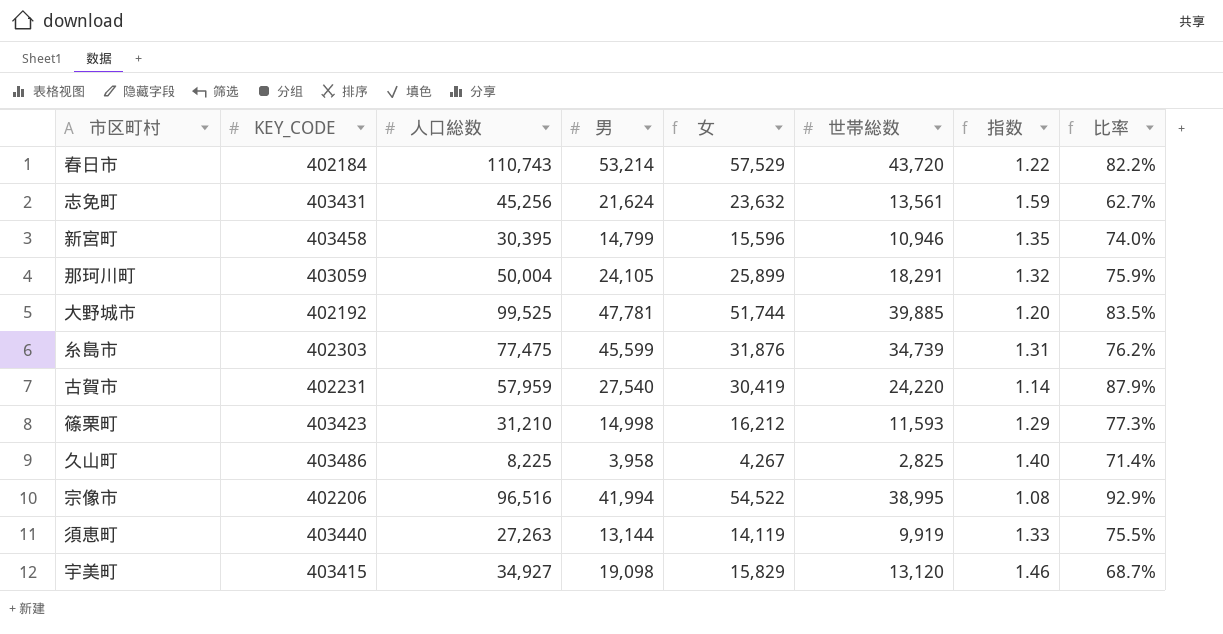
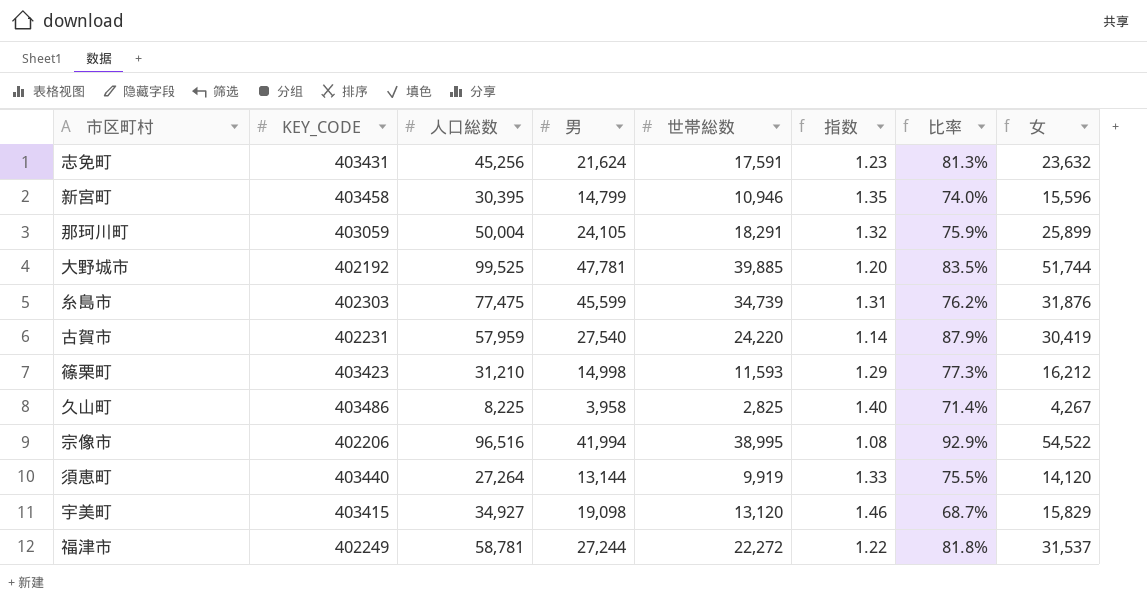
column 女 | position: 5 -> 8
row 春日市: 402184 | 110,743 | 53,214 | 57,529 | 43,720 | 1.22 | 82.2% -> none
志免町 | 世帯総数: 13,561 -> 17,591
志免町 | 指数: 1.59 -> 1.23
志免町 | 比率: 62.7% -> 81.3%
須恵町 | 人口総数: 27,263 -> 27,264
須恵町 | 女: 14,119 -> 14,120
row 福津市: none -> 402249 | 58,781 | 27,244 | 22,272 | 1.22 | 81.8% | 31,537

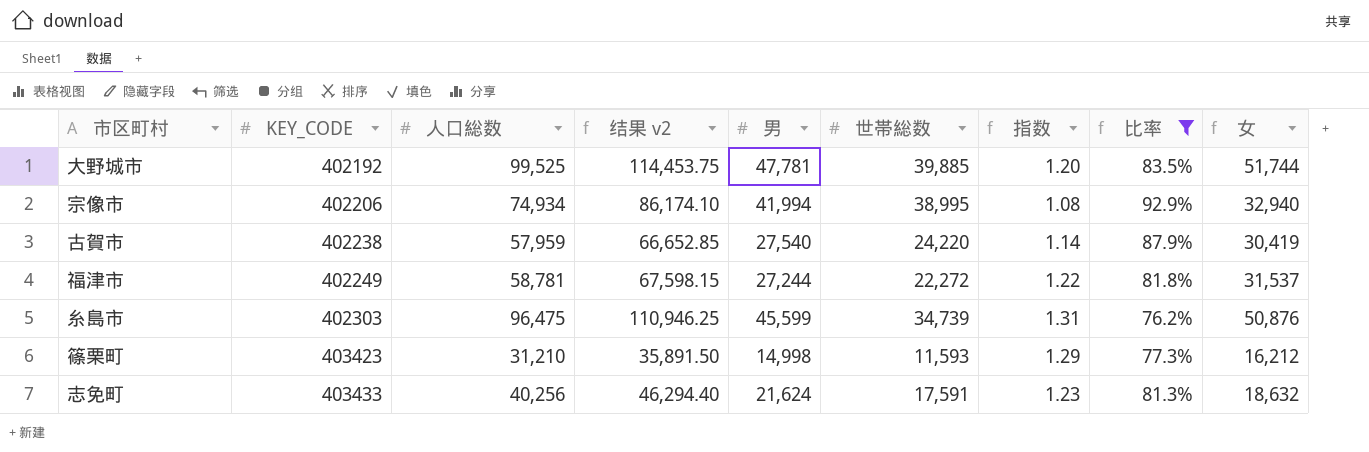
filter: none -> 比率 >= 76.2%
row order: none -> KEY_CODE ascending
column 结果 v2 | formula: none -> [人口総数] * 1.15
宗像市 | 人口総数: 96,516 -> 74,934
宗像市 | 女: 54,522 -> 32,940
古賀市 | KEY_CODE: 402231 -> 402238
糸島市 | 人口総数: 77,475 -> 96,475
糸島市 | 女: 31,876 -> 50,876
志免町 | KEY_CODE: 403431 -> 403433
志免町 | 人口総数: 45,256 -> 40,256
志免町 | 女: 23,632 -> 18,632

